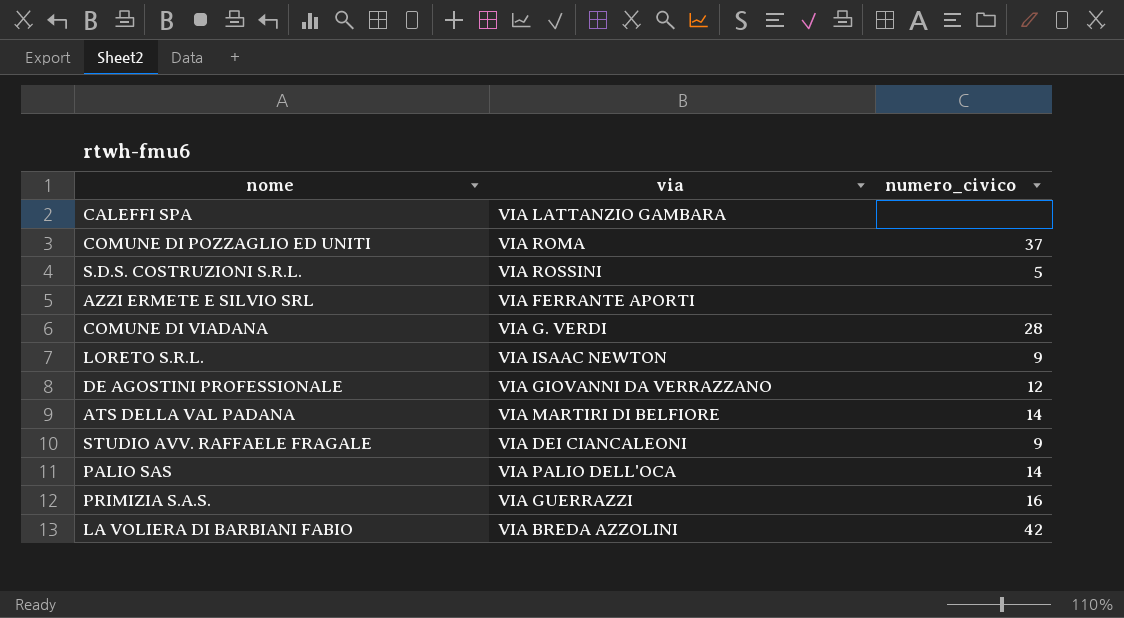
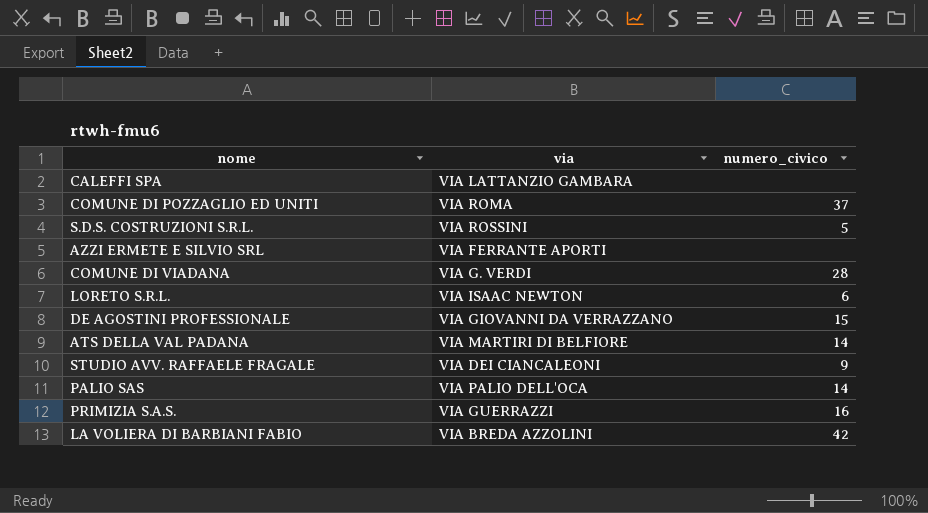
LORETO S.R.L. | numero_civico: 9 -> 6
DE AGOSTINI PROFESSIONALE | numero_civico: 12 -> 15

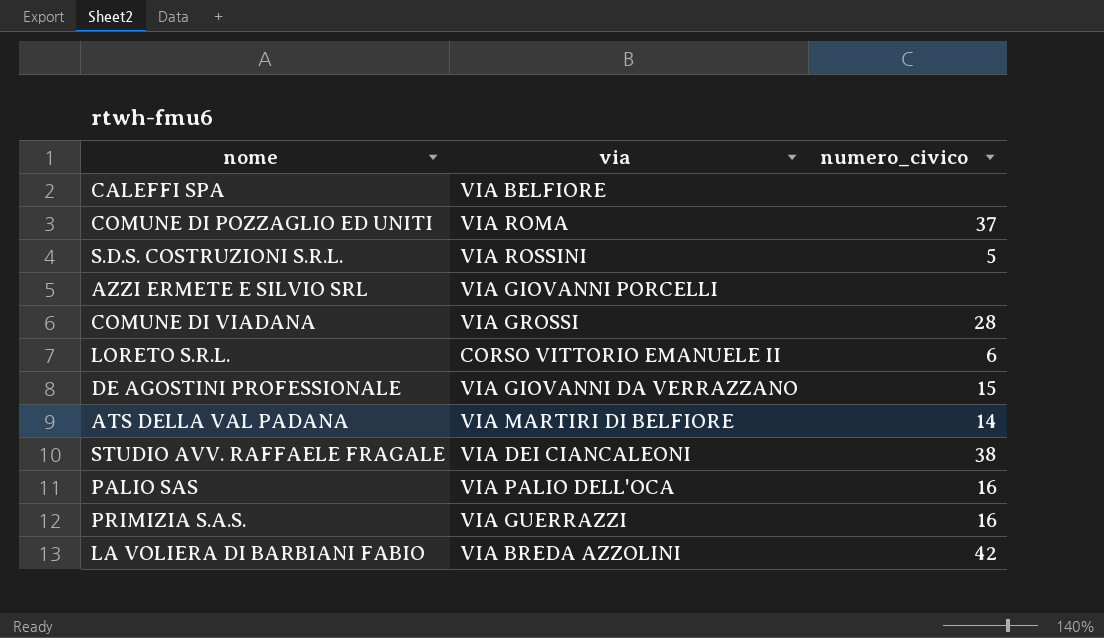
CALEFFI SPA | via: VIA LATTANZIO GAMBARA -> VIA BELFIORE
AZZI ERMETE E SILVIO SRL | via: VIA FERRANTE APORTI -> VIA GIOVANNI PORCELLI
COMUNE DI VIADANA | via: VIA G. VERDI -> VIA GROSSI
LORETO S.R.L. | via: VIA ISAAC NEWTON -> CORSO VITTORIO EMANUELE II
STUDIO AVV. RAFFAELE FRAGALE | numero_civico: 9 -> 38
PALIO SAS | numero_civico: 14 -> 16

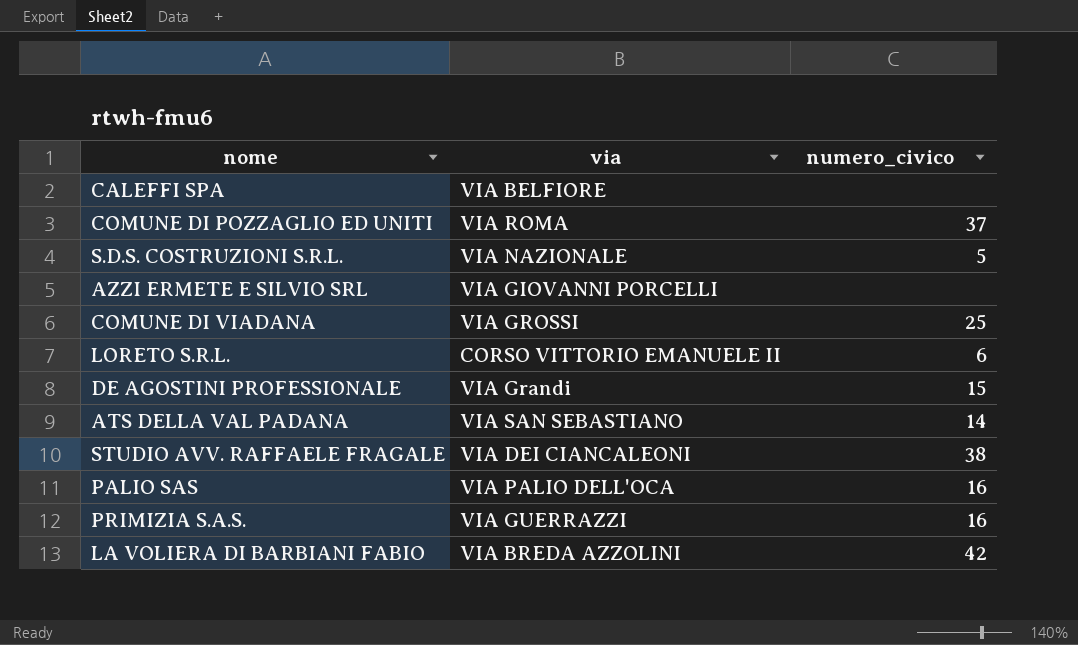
S.D.S. COSTRUZIONI S.R.L. | via: VIA ROSSINI -> VIA NAZIONALE
COMUNE DI VIADANA | numero_civico: 28 -> 25
DE AGOSTINI PROFESSIONALE | via: VIA GIOVANNI DA VERRAZZANO -> VIA Grandi
ATS DELLA VAL PADANA | via: VIA MARTIRI DI BELFIORE -> VIA SAN SEBASTIANO

